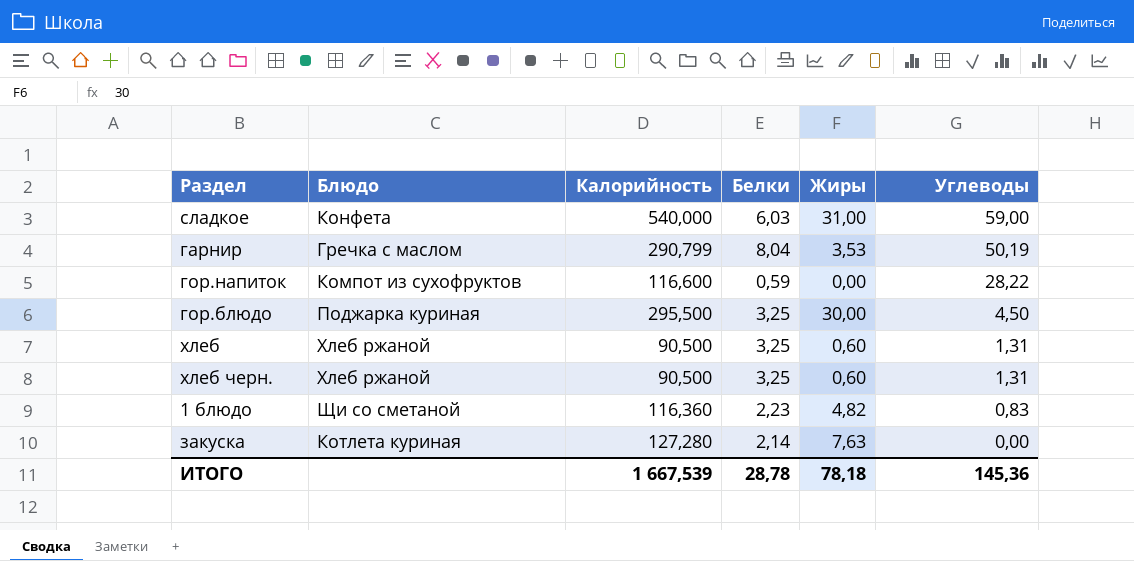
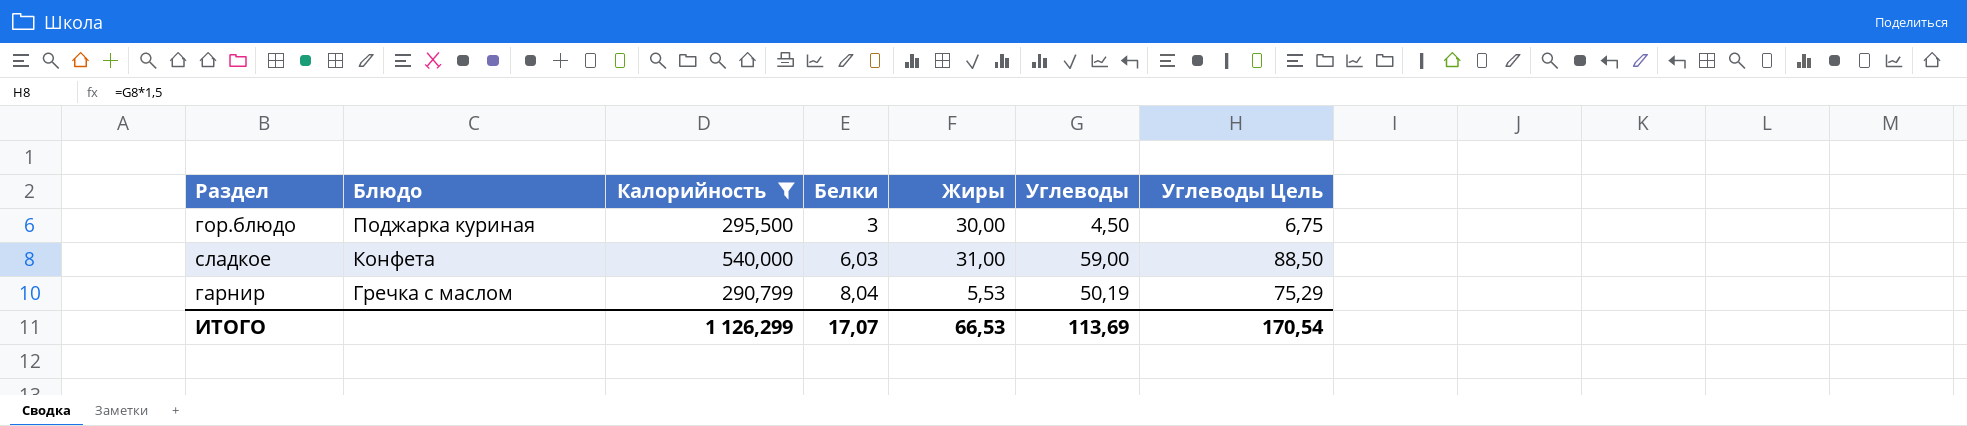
filter: none -> Калорийность >= 290,799
row order: Углеводы descending -> Блюдо descending
column Углеводы Цель | formula: none -> [Углеводы] * 1,5
гор.блюдо | Белки: 3,25 -> 3
гарнир | Жиры: 3,53 -> 5,53
ИТОГО | Калорийность: 1 667,539 -> 1 126,299
ИТОГО | Белки: 28,78 -> 17,07
ИТОГО | Жиры: 78,18 -> 66,53
ИТОГО | Углеводы: 145,36 -> 113,69

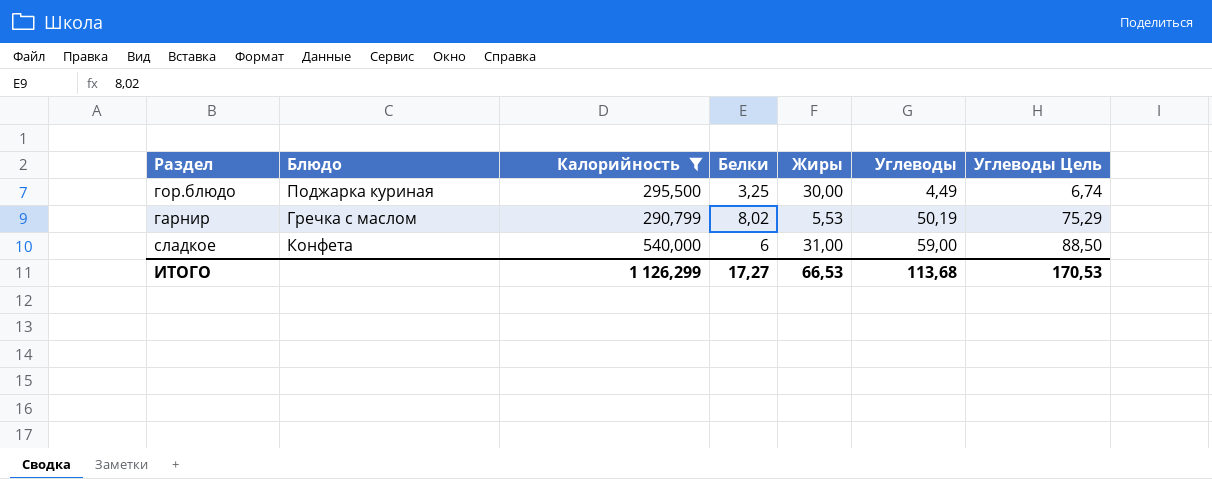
row order: Блюдо descending -> Углеводы ascending
гор.блюдо | Белки: 3 -> 3,25
гор.блюдо | Углеводы: 4,50 -> 4,49
гор.блюдо | Углеводы Цель: 6,75 -> 6,74
гарнир | Белки: 8,04 -> 8,02
сладкое | Белки: 6,03 -> 6
ИТОГО | Белки: 17,07 -> 17,27
ИТОГО | Углеводы: 113,69 -> 113,68
ИТОГО | Углеводы Цель: 170,54 -> 170,53

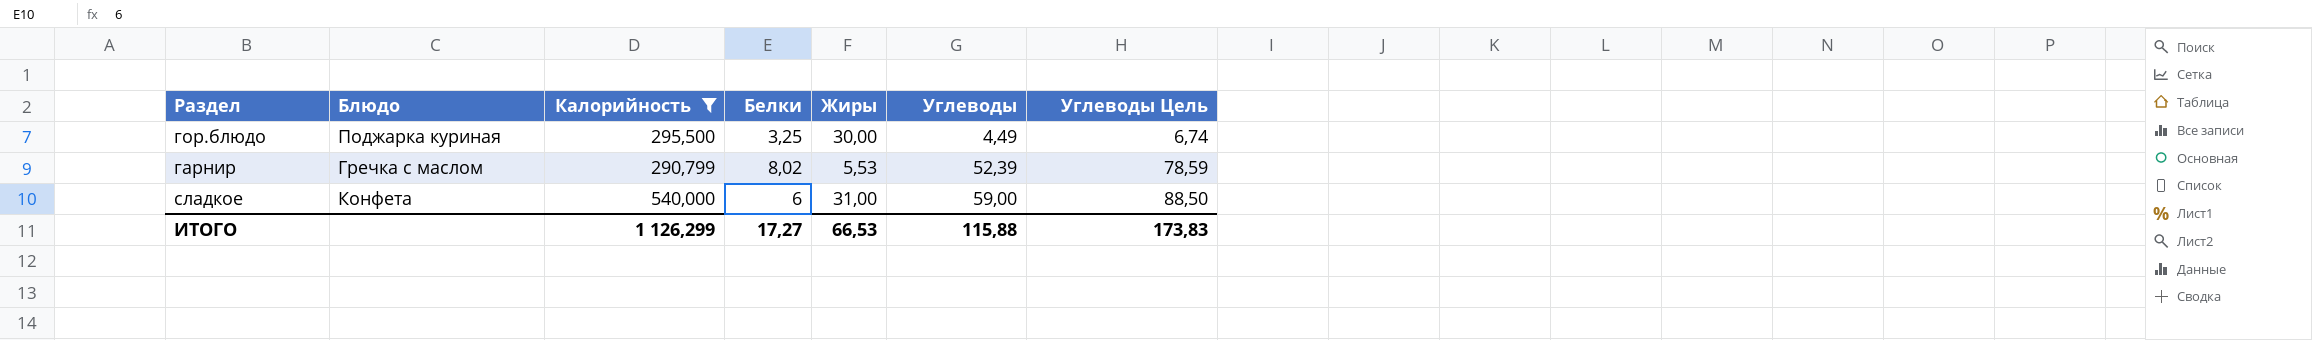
гарнир | Углеводы: 50,19 -> 52,39
гарнир | Углеводы Цель: 75,29 -> 78,59
ИТОГО | Углеводы: 113,68 -> 115,88
ИТОГО | Углеводы Цель: 170,53 -> 173,83

